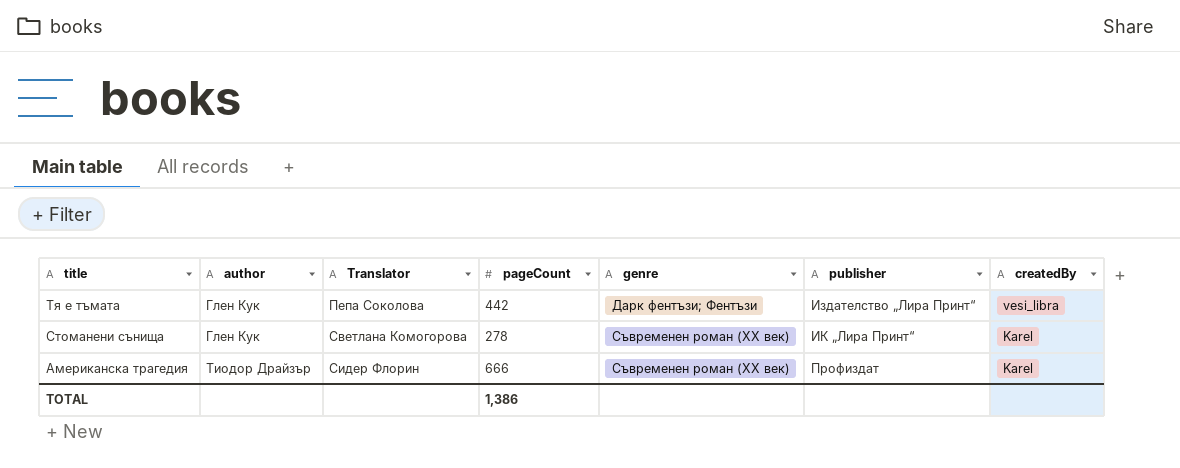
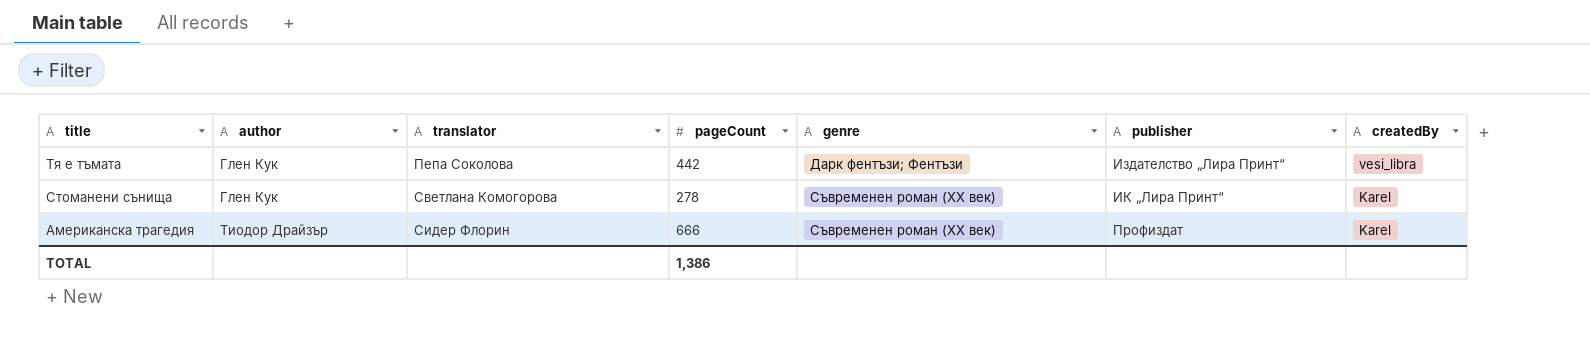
column name: Translator -> translator

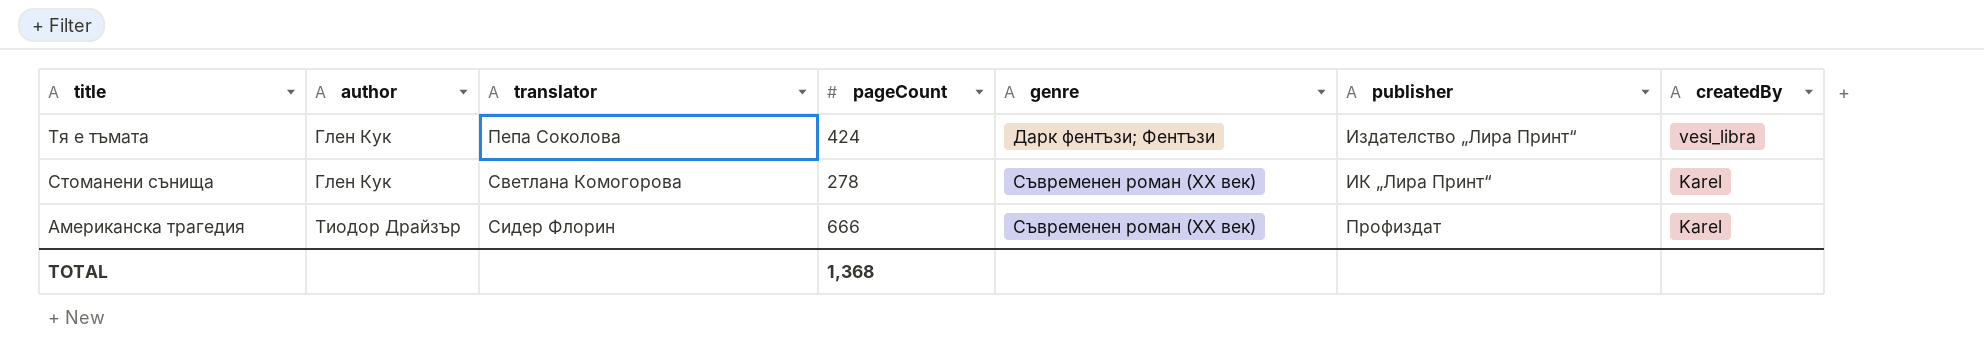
Тя е тъмата | pageCount: 442 -> 424
TOTAL | pageCount: 1,386 -> 1,368

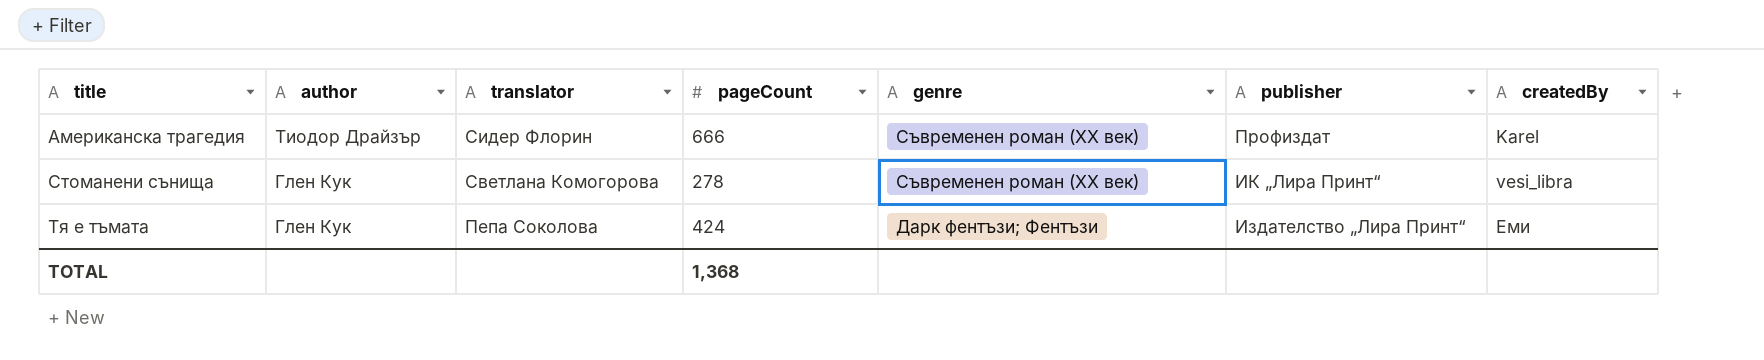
row order: title descending -> title ascending
Стоманени сънища | createdBy: Karel -> vesi_libra
Тя е тъмата | createdBy: vesi_libra -> Еми

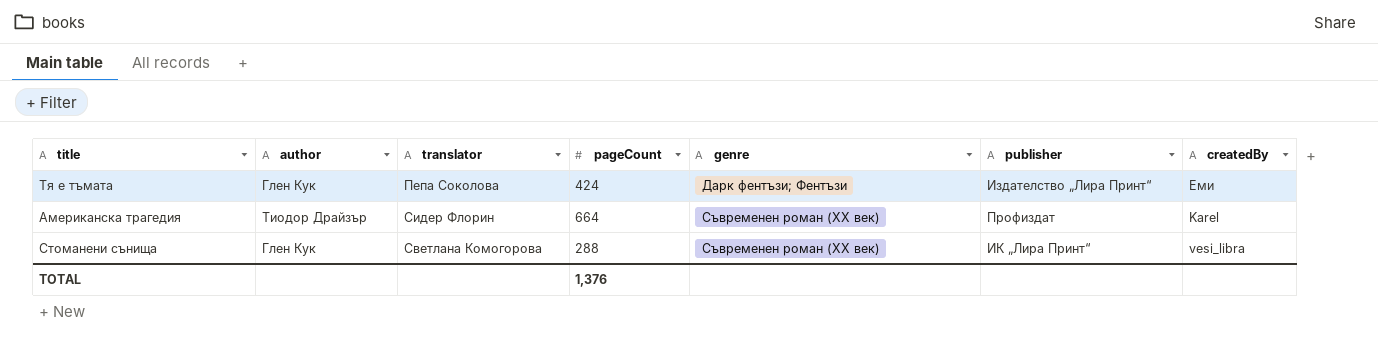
row order: title ascending -> genre ascending
Американска трагедия | pageCount: 666 -> 664
Стоманени сънища | pageCount: 278 -> 288
TOTAL | pageCount: 1,368 -> 1,376

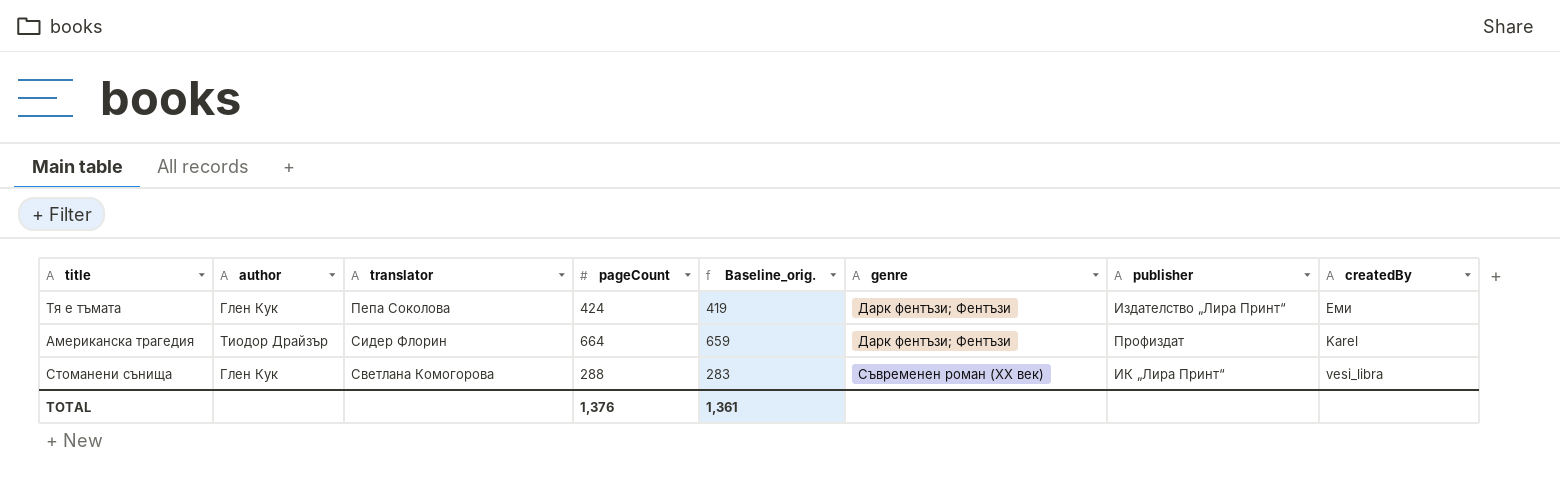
column Baseline_orig. | formula: none -> [pageCount] - 5
Американска трагедия | genre: Съвременен роман (XX век) -> Дарк фентъзи; Фентъзи

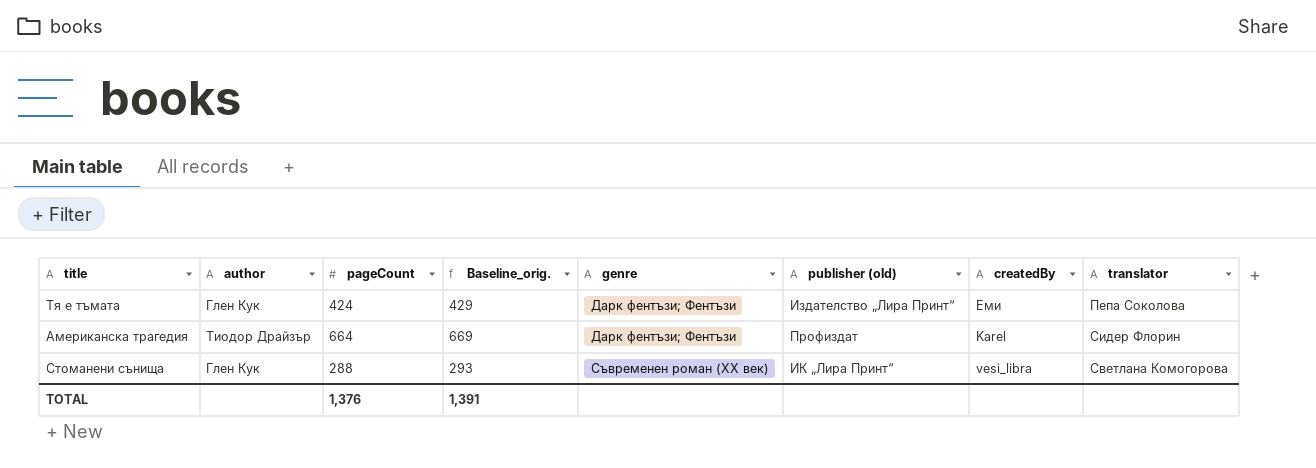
column Baseline_orig. | formula: [pageCount] - 5 -> [pageCount] + 5
column name: publisher -> publisher (old)
column translator | position: 3 -> 8
TOTAL | Baseline_orig.: 1,361 -> 1,391

